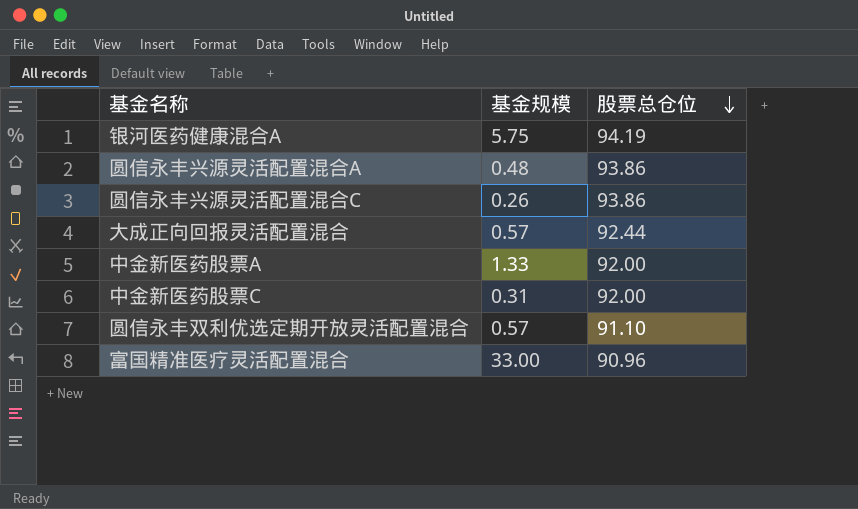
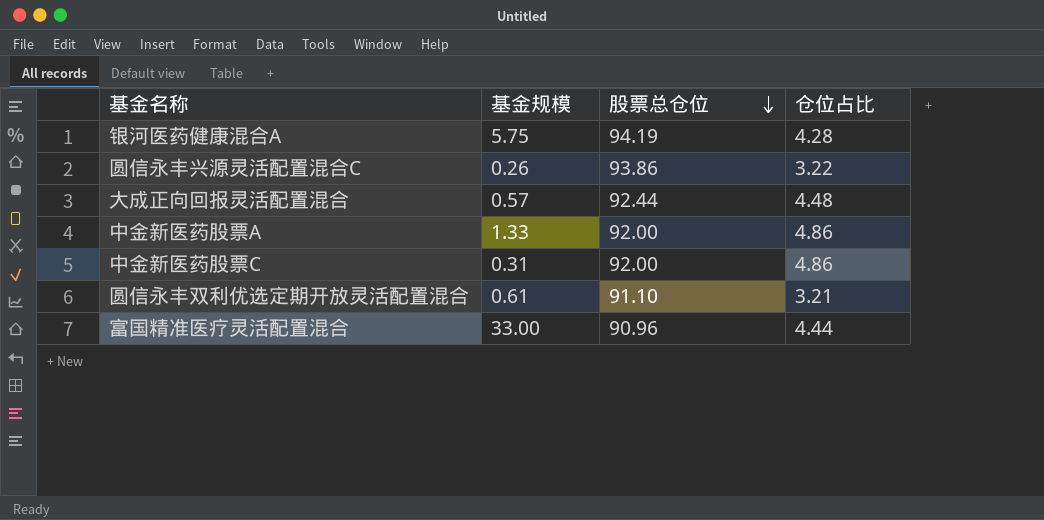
column 仓位占比 | position: none -> 4
row 圆信永丰兴源灵活配置混合A: 0.48 | 93.86 -> none
圆信永丰双利优选定期开放灵活配置混合 | 基金规模: 0.57 -> 0.61

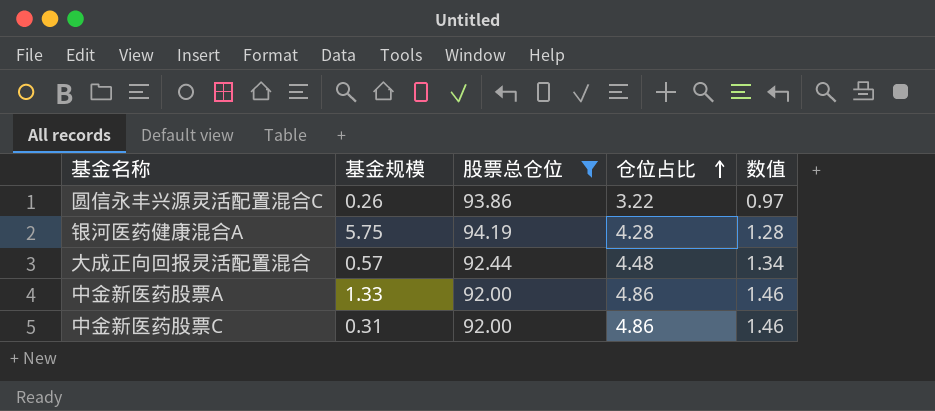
filter: none -> 股票总仓位 >= 92.00
row order: 股票总仓位 descending -> 仓位占比 ascending
column 数值 | formula: none -> [仓位占比] * 0.3

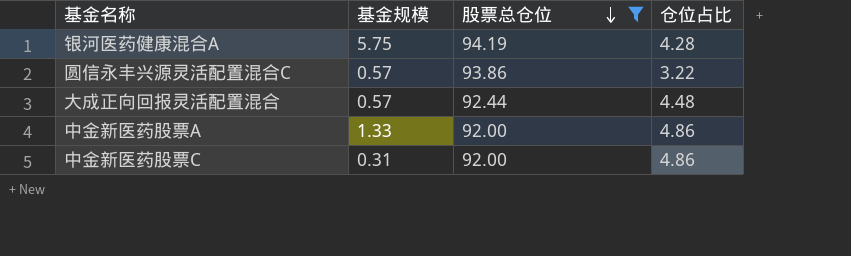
row order: 仓位占比 ascending -> 股票总仓位 descending
column 数值 | formula: [仓位占比] * 0.3 -> none
圆信永丰兴源灵活配置混合C | 基金规模: 0.26 -> 0.57

